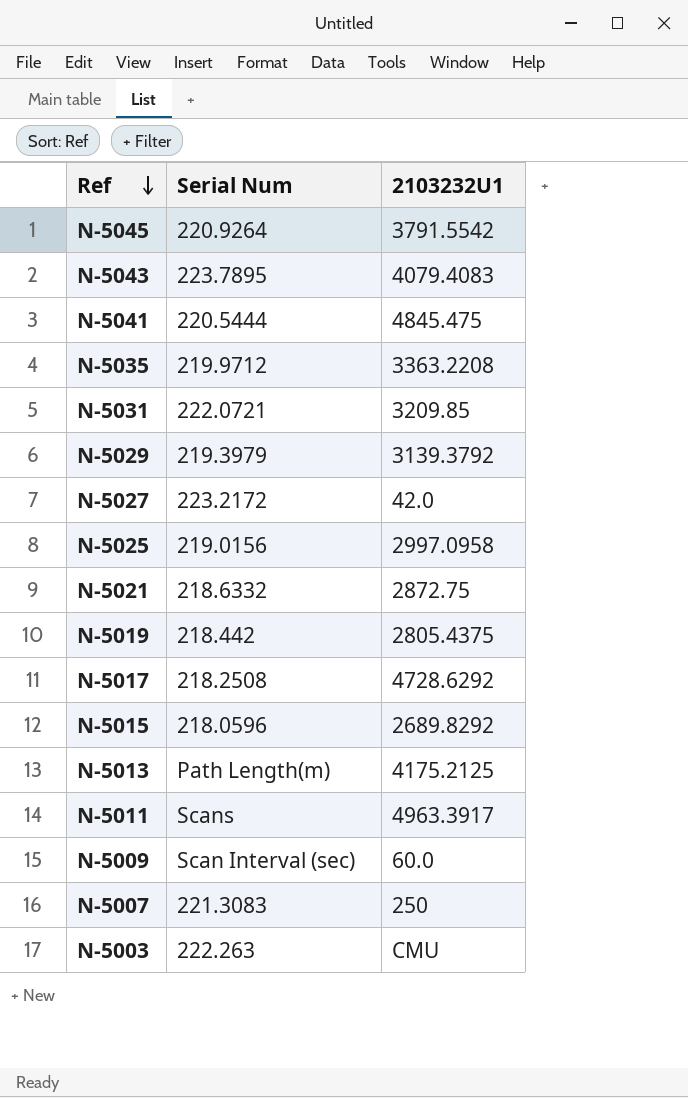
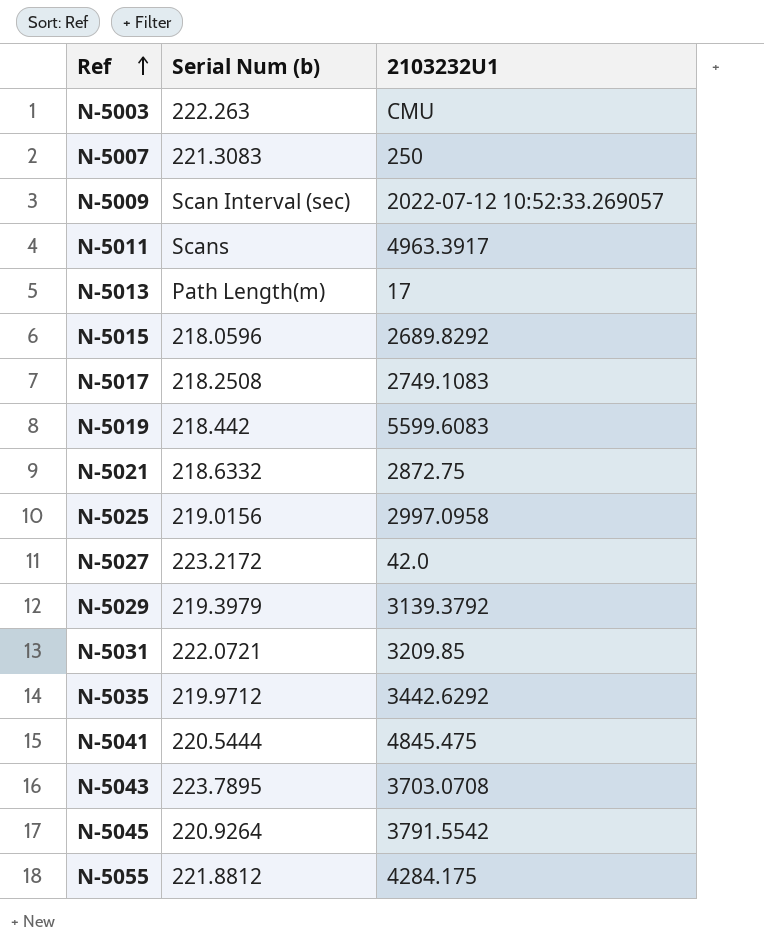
row order: Ref descending -> Ref ascending
column name: Serial Num -> Serial Num (b)
N-5009 | 2103232U1: 60.0 -> 2022-07-12 10:52:33.269057
N-5013 | 2103232U1: 4175.2125 -> 17
N-5017 | 2103232U1: 4728.6292 -> 2749.1083
N-5019 | 2103232U1: 2805.4375 -> 5599.6083
N-5035 | 2103232U1: 3363.2208 -> 3442.6292
N-5043 | 2103232U1: 4079.4083 -> 3703.0708
row N-5055: none -> 221.8812 | 4284.175

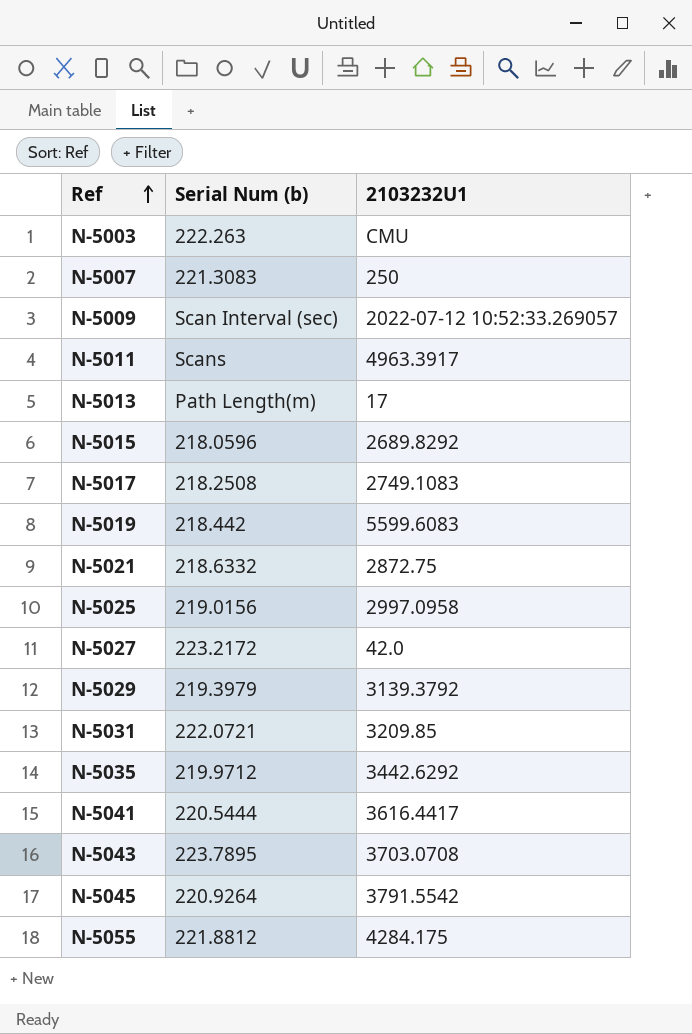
N-5041 | 2103232U1: 4845.475 -> 3616.4417

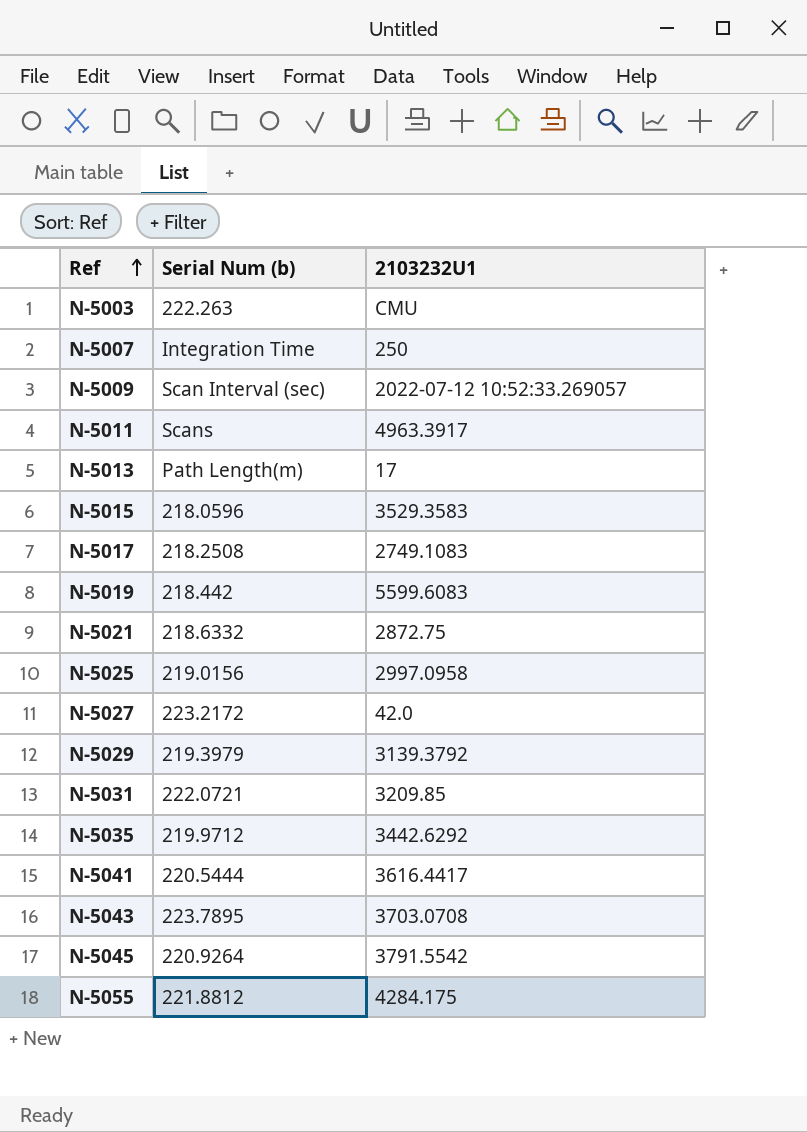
N-5007 | Serial Num (b): 221.3083 -> Integration Time
N-5015 | 2103232U1: 2689.8292 -> 3529.3583

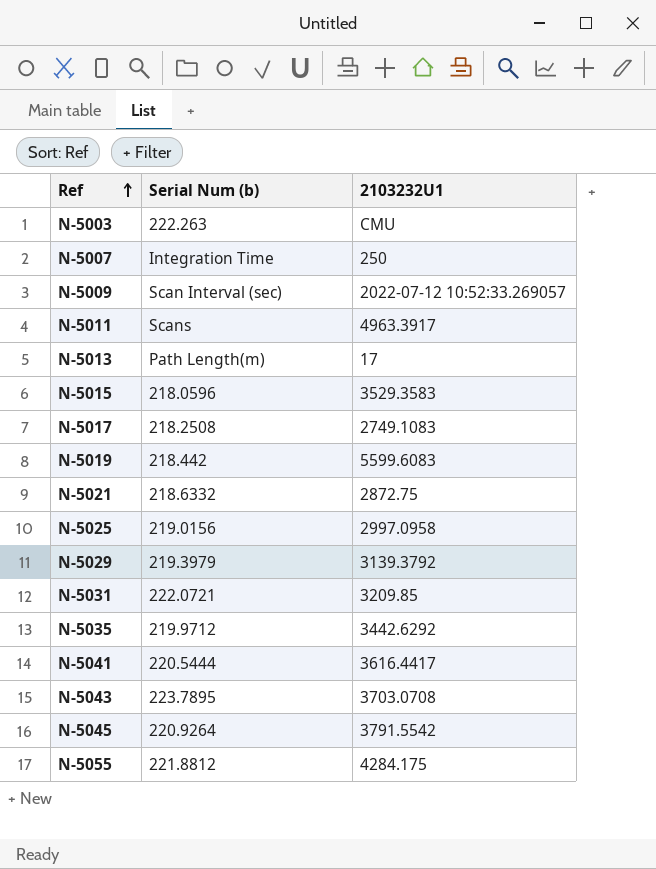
row N-5027: 223.2172 | 42.0 -> none

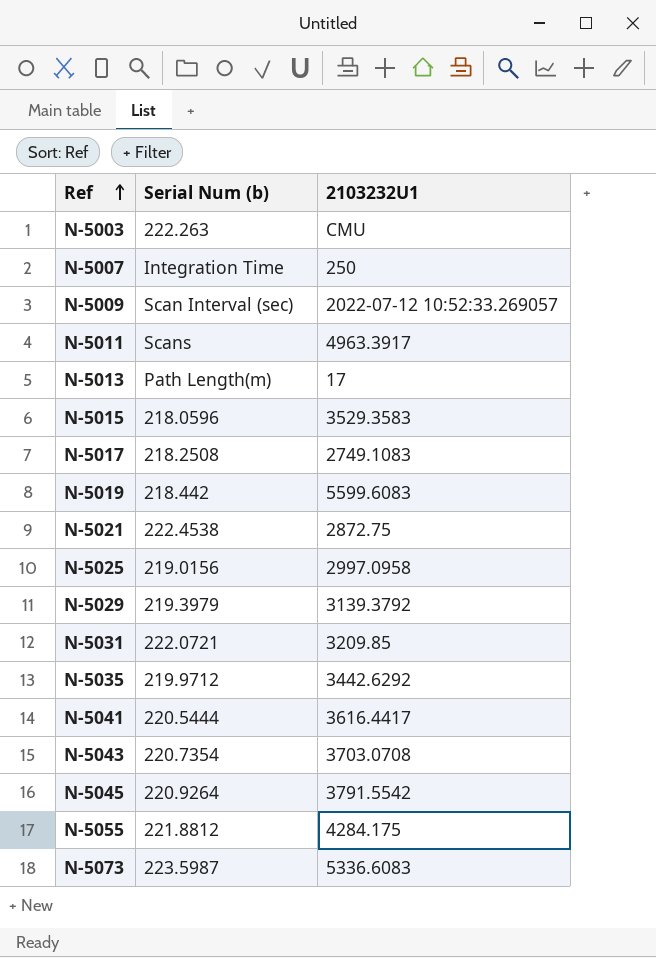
N-5021 | Serial Num (b): 218.6332 -> 222.4538
N-5043 | Serial Num (b): 223.7895 -> 220.7354
row N-5073: none -> 223.5987 | 5336.6083

